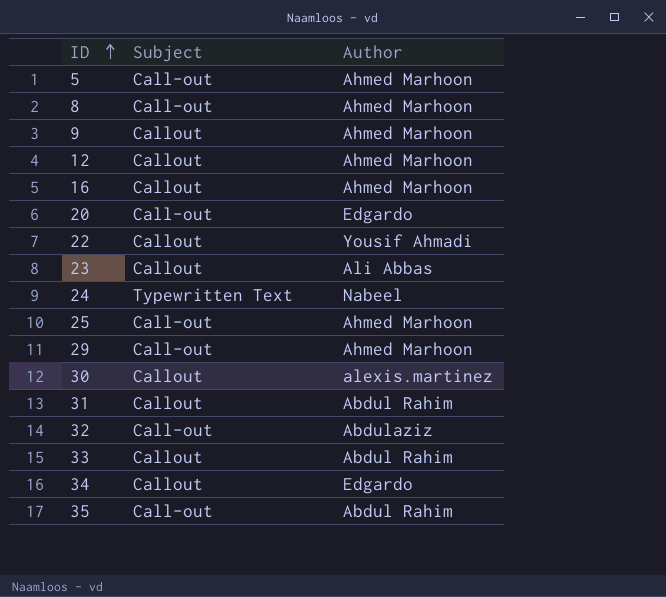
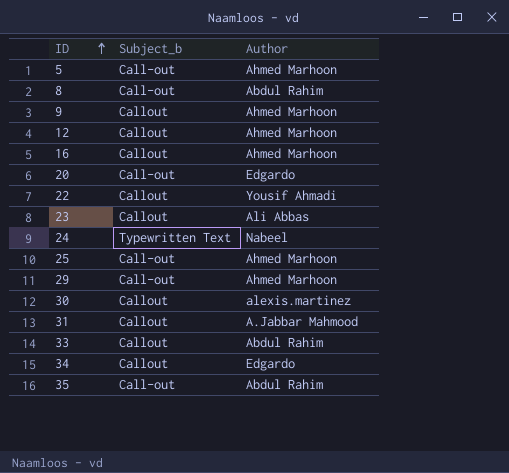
column name: Subject -> Subject_b
row 32: Call-out | Abdulaziz -> none
8 | Author: Ahmed Marhoon -> Abdul Rahim
31 | Author: Abdul Rahim -> A.Jabbar Mahmood

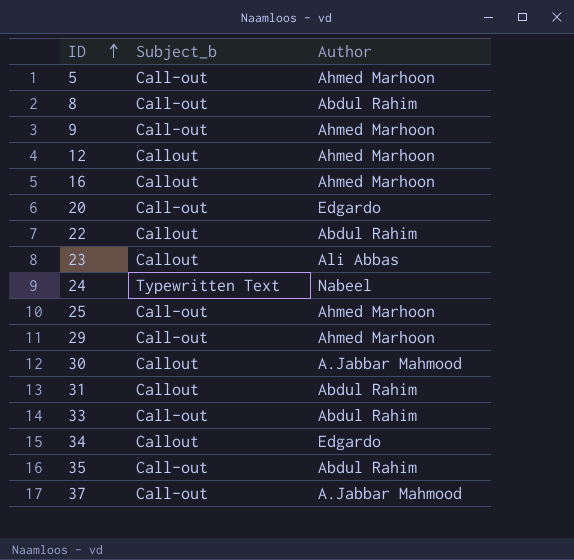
9 | Subject_b: Callout -> Call-out
22 | Author: Yousif Ahmadi -> Abdul Rahim
30 | Author: alexis.martinez -> A.Jabbar Mahmood
31 | Author: A.Jabbar Mahmood -> Abdul Rahim
33 | Subject_b: Callout -> Call-out
row 37: none -> Call-out | A.Jabbar Mahmood

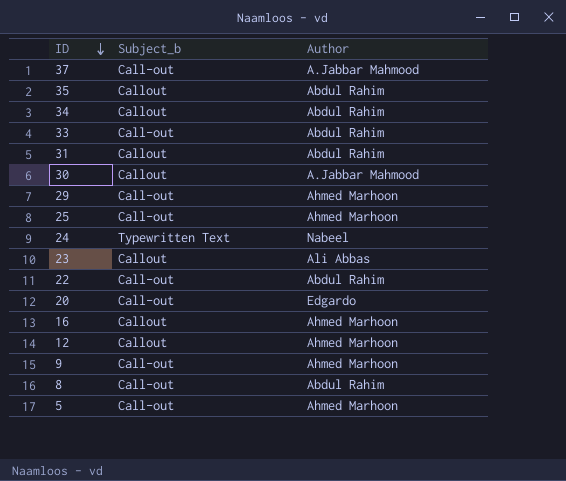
row order: ID ascending -> ID descending
35 | Subject_b: Call-out -> Callout
34 | Author: Edgardo -> Abdul Rahim
22 | Subject_b: Callout -> Call-out

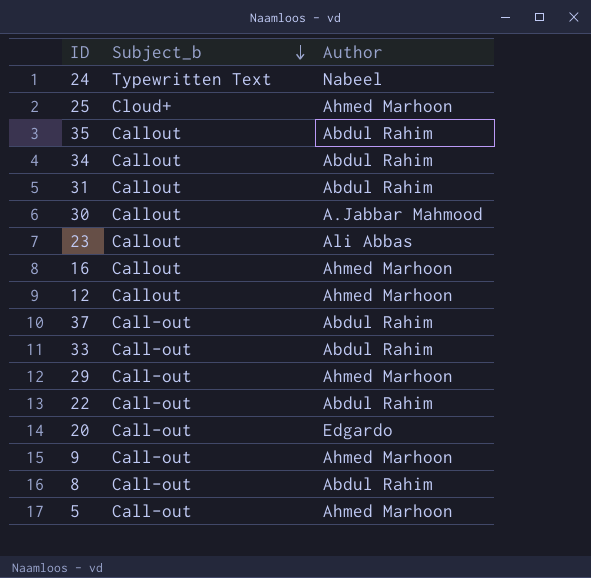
row order: ID descending -> Subject_b descending
25 | Subject_b: Call-out -> Cloud+
37 | Author: A.Jabbar Mahmood -> Abdul Rahim

